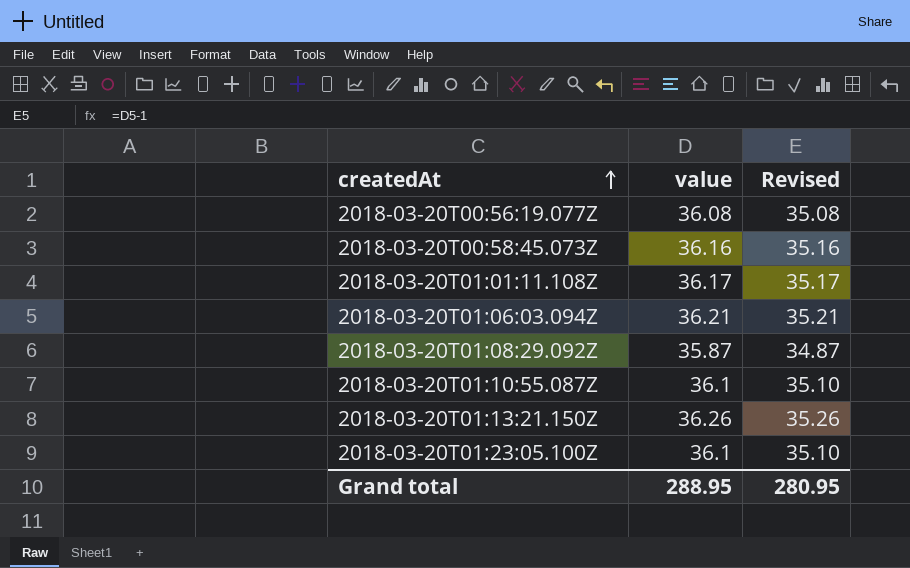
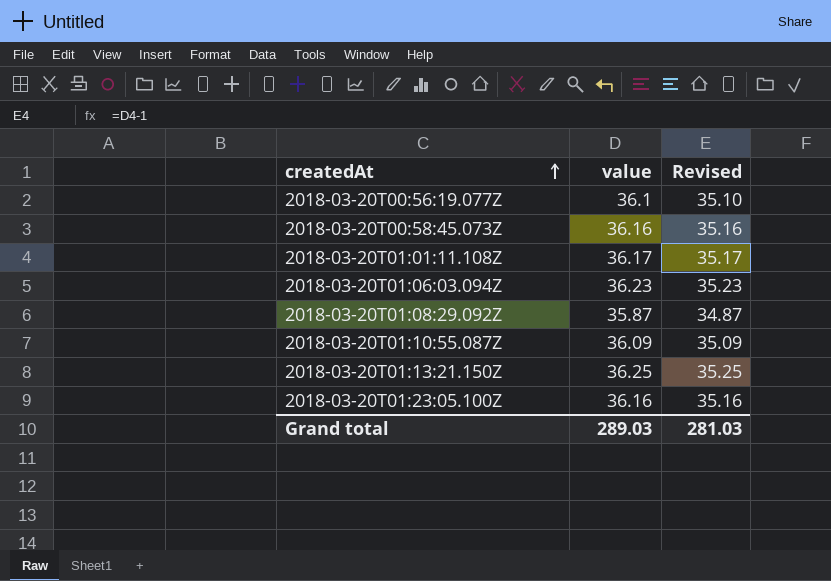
2018-03-20T00:56:19.077Z | value: 36.08 -> 36.1
2018-03-20T00:56:19.077Z | Revised: 35.08 -> 35.10
2018-03-20T01:06:03.094Z | value: 36.21 -> 36.23
2018-03-20T01:06:03.094Z | Revised: 35.21 -> 35.23
2018-03-20T01:10:55.087Z | value: 36.1 -> 36.09
2018-03-20T01:10:55.087Z | Revised: 35.10 -> 35.09
2018-03-20T01:13:21.150Z | value: 36.26 -> 36.25
2018-03-20T01:13:21.150Z | Revised: 35.26 -> 35.25
2018-03-20T01:23:05.100Z | value: 36.1 -> 36.16
2018-03-20T01:23:05.100Z | Revised: 35.10 -> 35.16
Grand total | value: 288.95 -> 289.03
Grand total | Revised: 280.95 -> 281.03

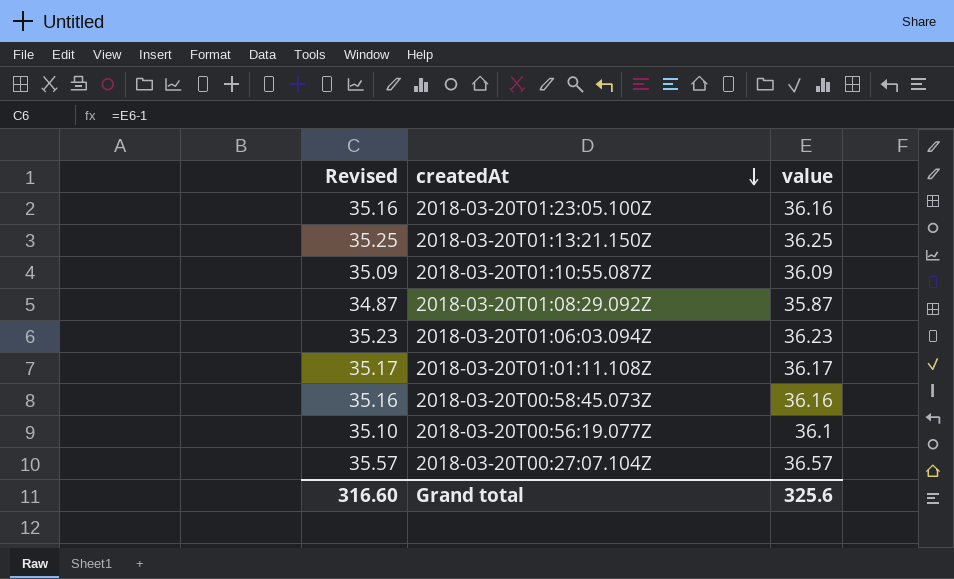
row order: createdAt ascending -> createdAt descending
column Revised | position: 3 -> 1
row 2018-03-20T00:27:07.104Z: none -> 35.57 | 36.57
Grand total | Revised: 281.03 -> 316.60
Grand total | value: 289.03 -> 325.6

